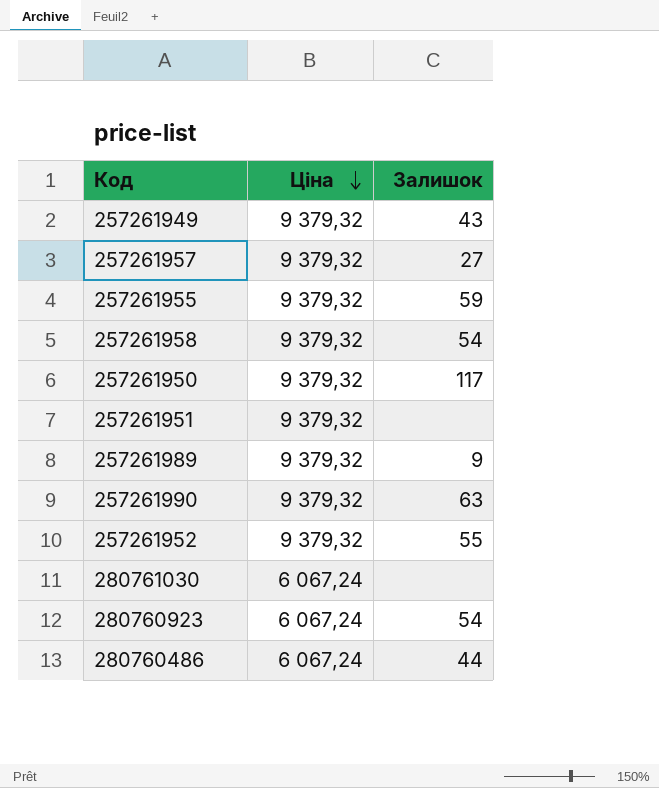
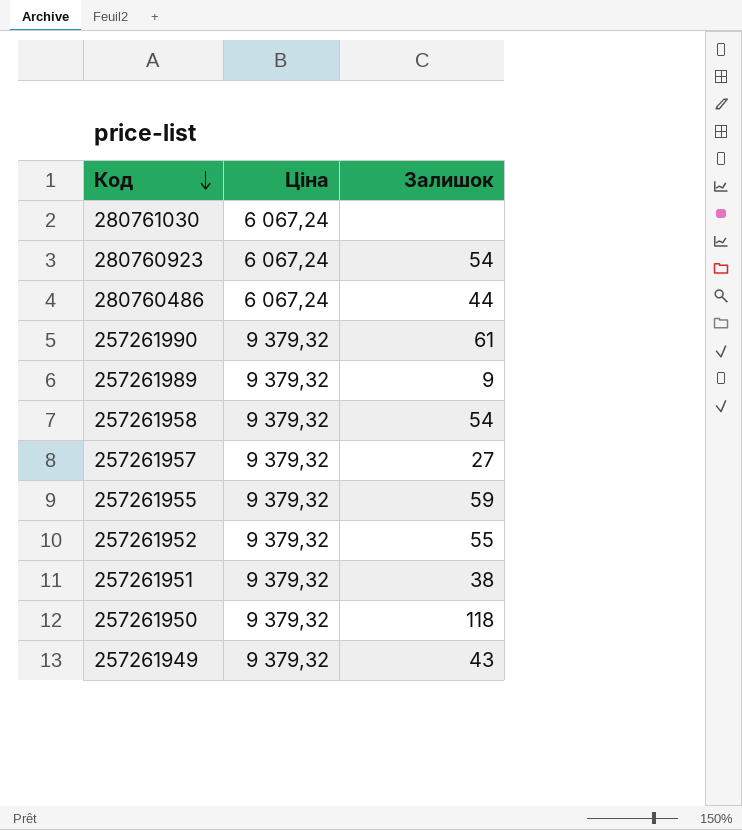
row order: Ціна descending -> Код descending
257261990 | Залишок: 63 -> 61
257261951 | Залишок: none -> 38
257261950 | Залишок: 117 -> 118

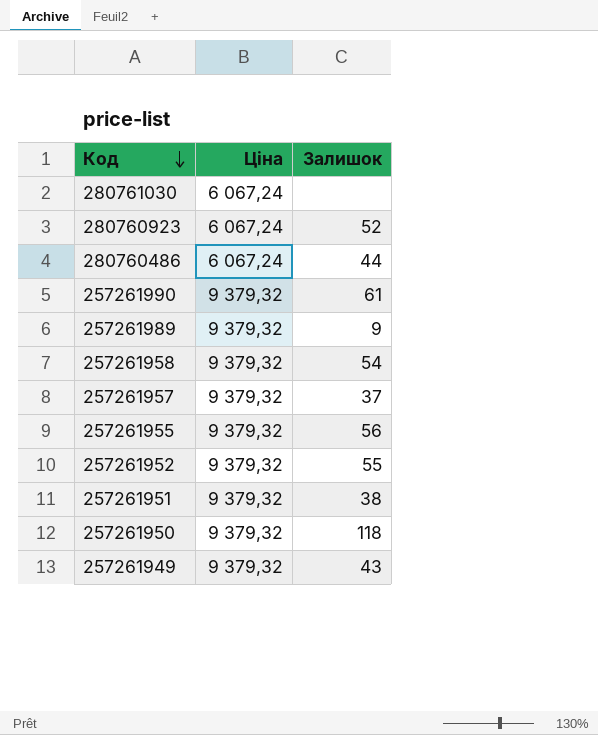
280760923 | Залишок: 54 -> 52
257261957 | Залишок: 27 -> 37
257261955 | Залишок: 59 -> 56

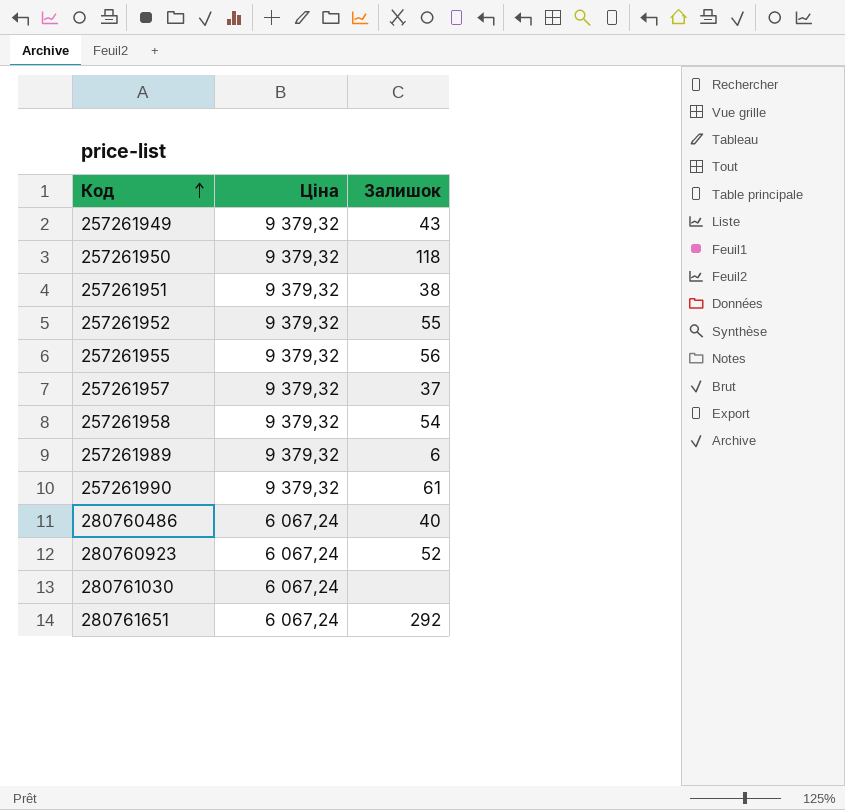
row order: Код descending -> Код ascending
257261989 | Залишок: 9 -> 6
280760486 | Залишок: 44 -> 40
row 280761651: none -> 6 067,24 | 292

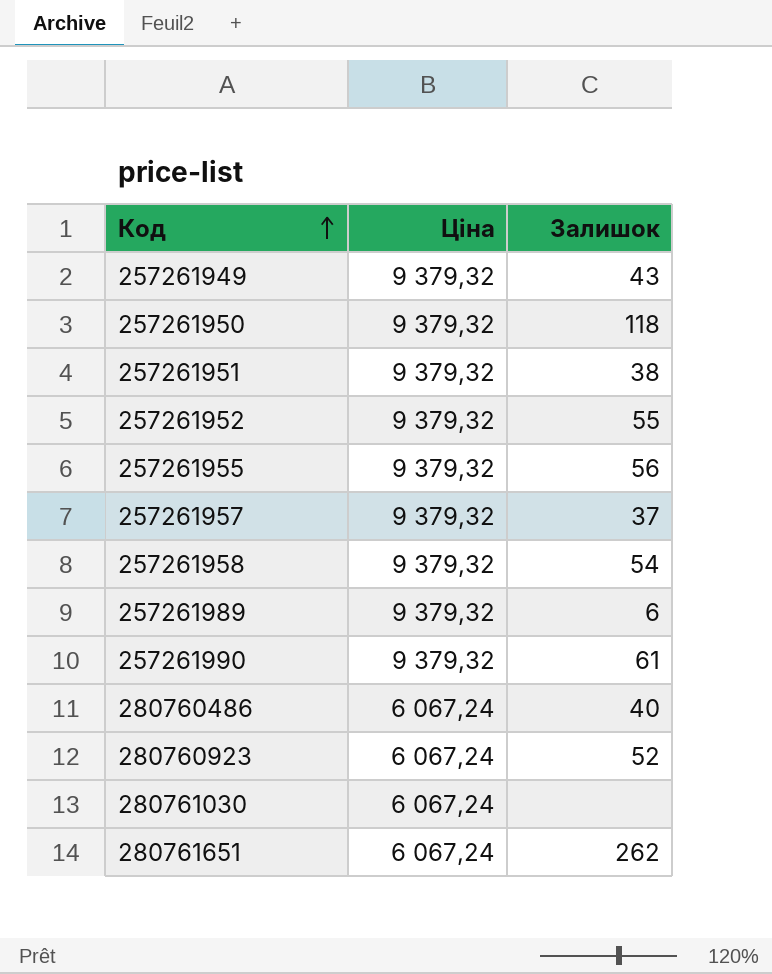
280761651 | Залишок: 292 -> 262

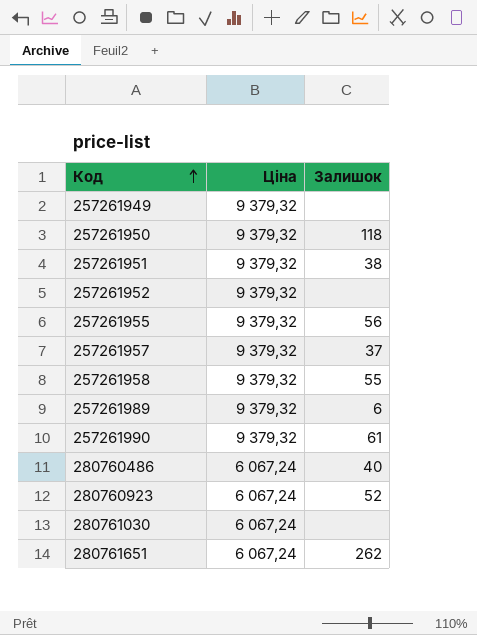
257261949 | Залишок: 43 -> none
257261952 | Залишок: 55 -> none
257261958 | Залишок: 54 -> 55

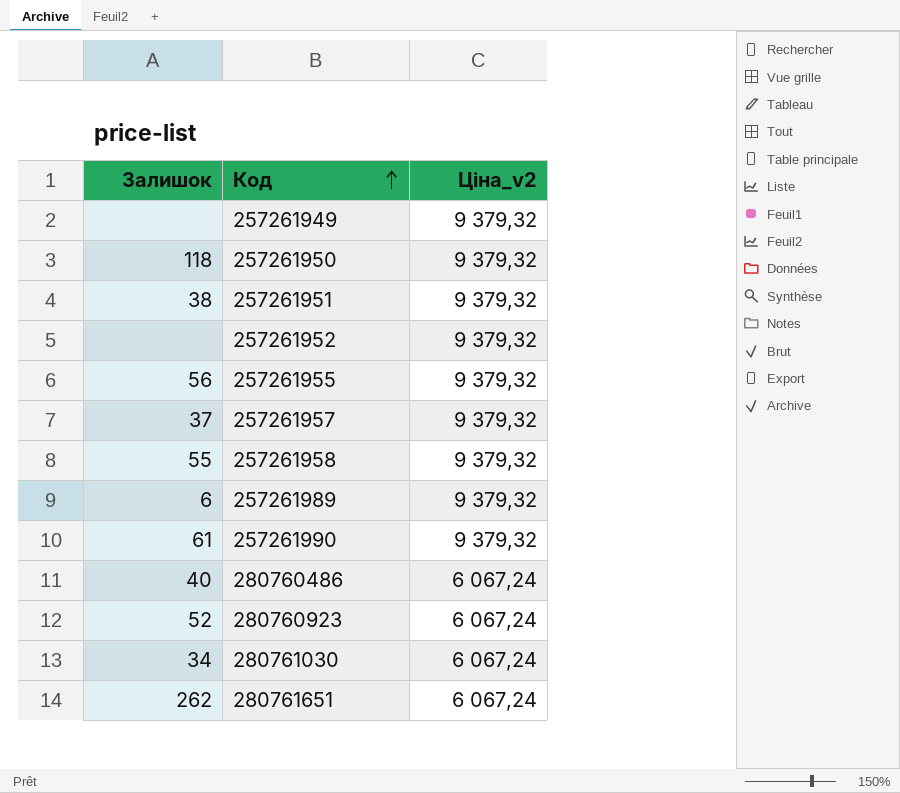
column Залишок | position: 3 -> 1
column name: Ціна -> Ціна_v2
280761030 | Залишок: none -> 34

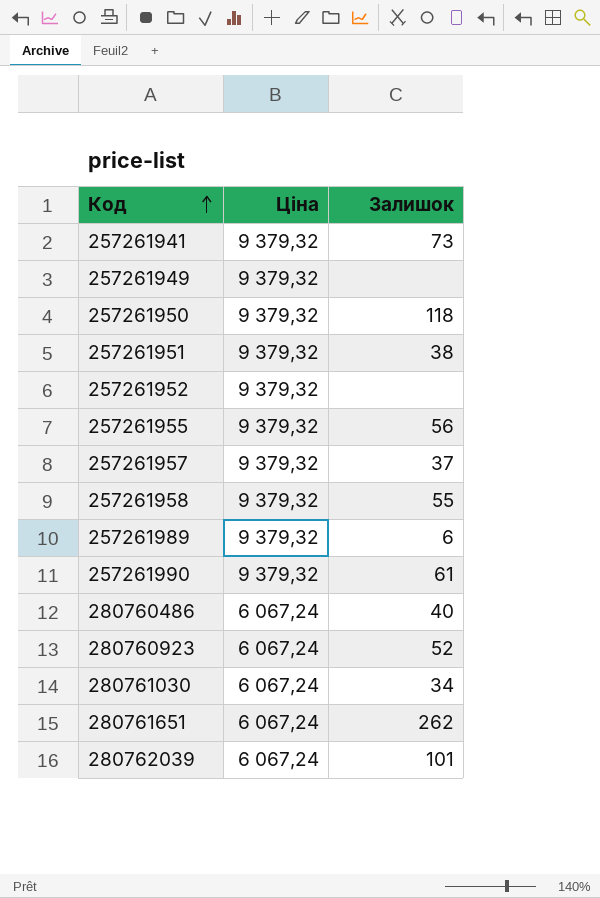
column name: Ціна_v2 -> Ціна
column Залишок | position: 1 -> 3
row 257261941: none -> 9 379,32 | 73
row 280762039: none -> 6 067,24 | 101

